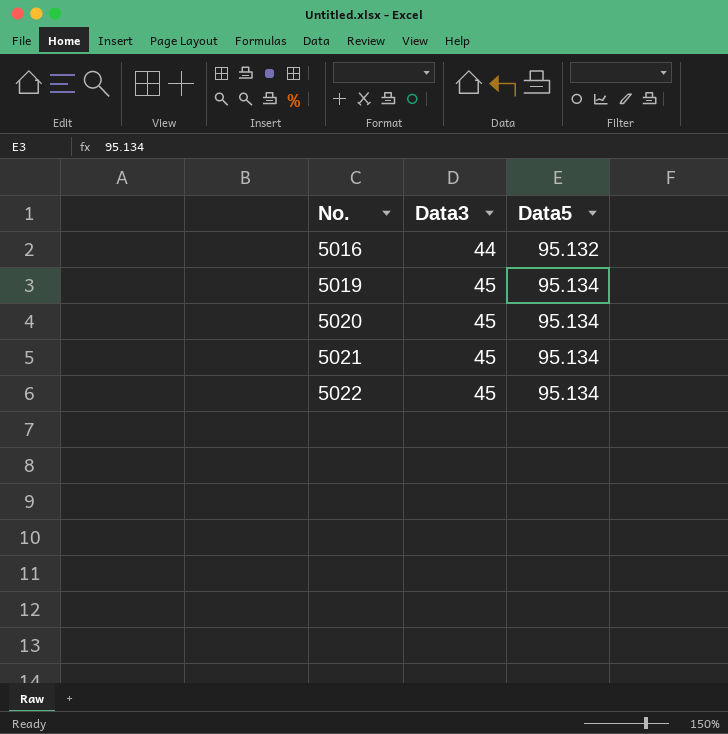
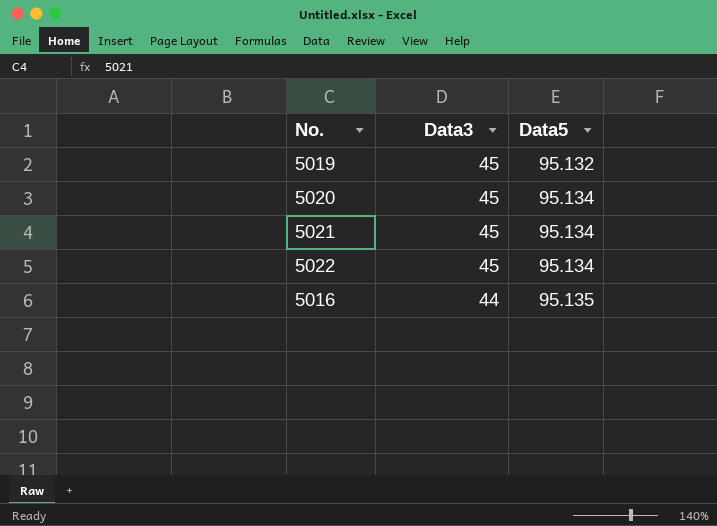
row order: No. ascending -> Data3 descending
5019 | Data5: 95.134 -> 95.132
5016 | Data5: 95.132 -> 95.135

